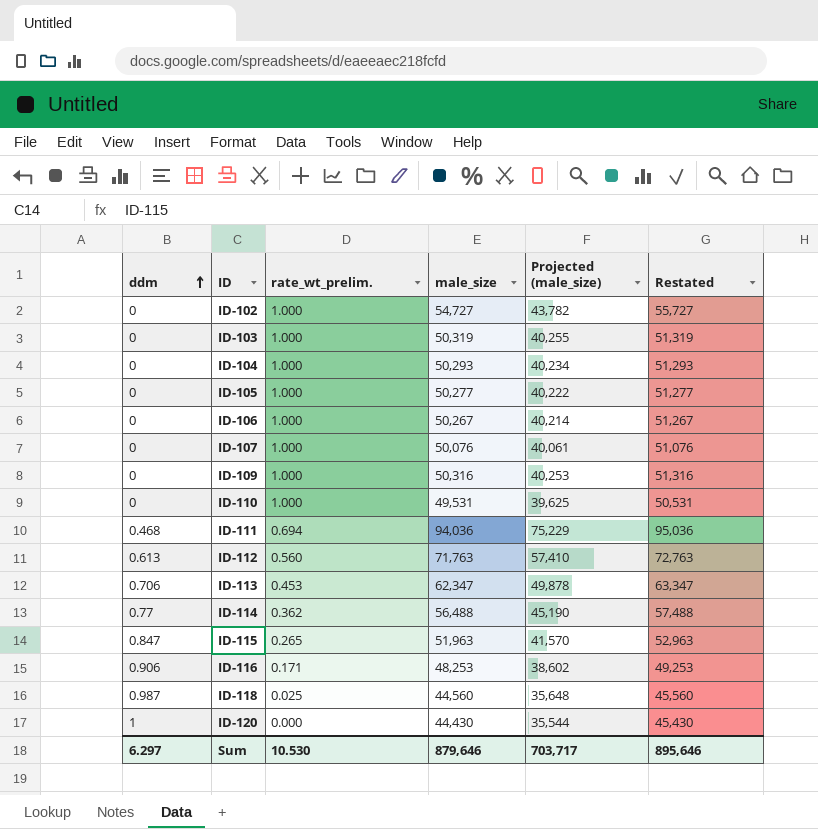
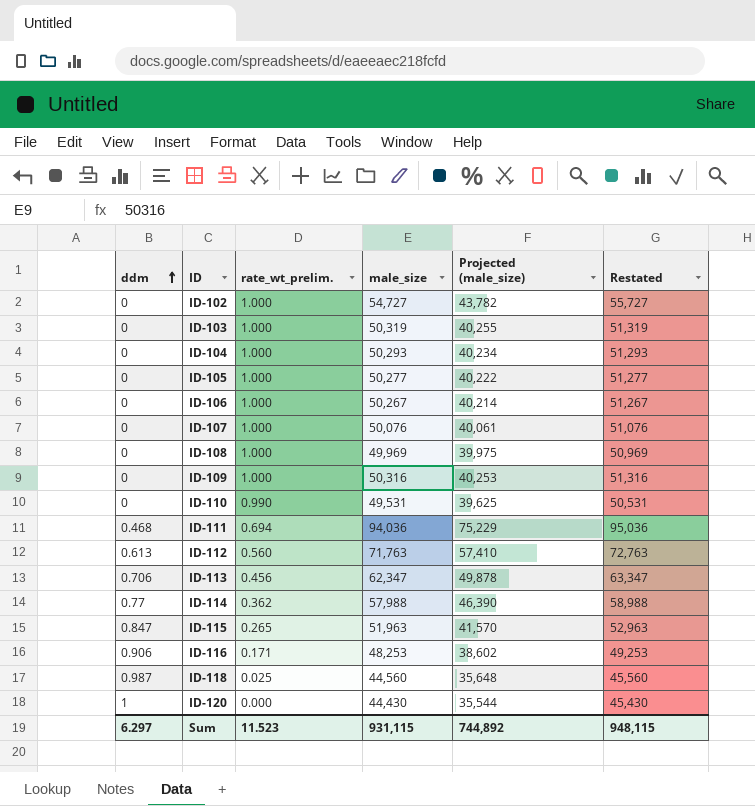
row ID-108: none -> 0 | 1.000 | 49,969 | 39,975 | 50,969
ID-110 | rate_wt_prelim.: 1.000 -> 0.990
ID-113 | rate_wt_prelim.: 0.453 -> 0.456
ID-114 | male_size: 56,488 -> 57,988
ID-114 | Projected (male_size): 45,190 -> 46,390
ID-114 | Restated: 57,488 -> 58,988
Sum | rate_wt_prelim.: 10.530 -> 11.523
Sum | male_size: 879,646 -> 931,115
Sum | Projected (male_size): 703,717 -> 744,892
Sum | Restated: 895,646 -> 948,115

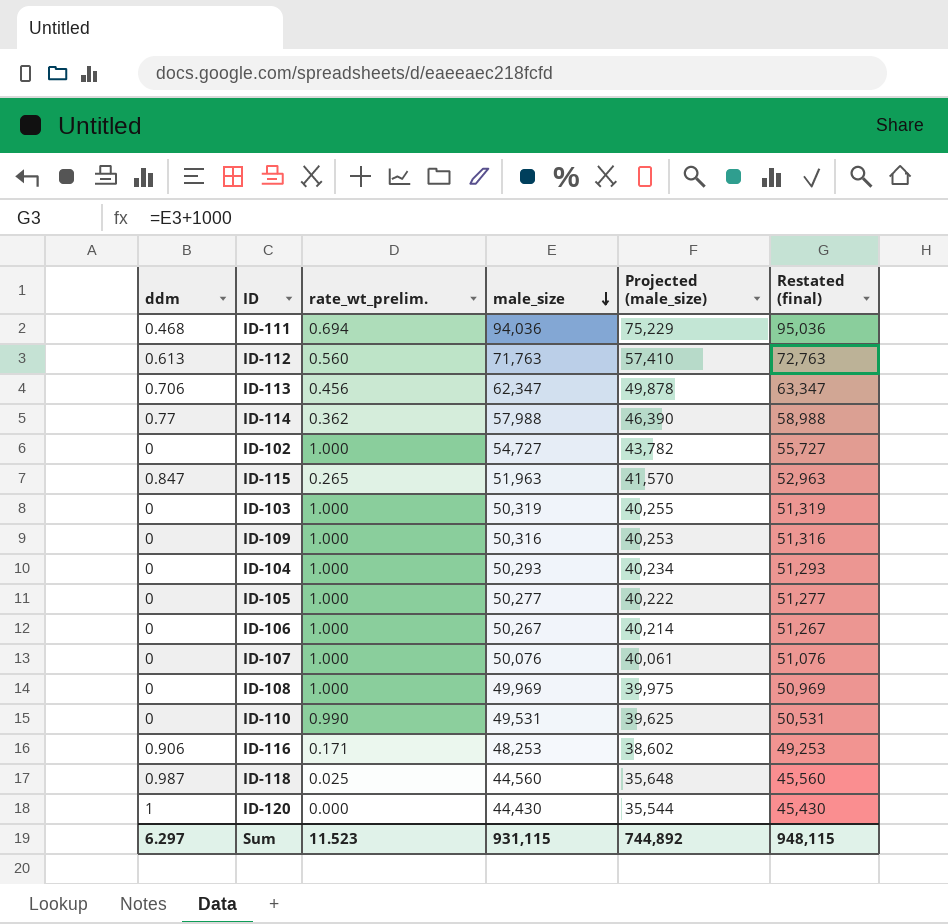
row order: ddm ascending -> male_size descending
column name: Restated -> Restated (final)

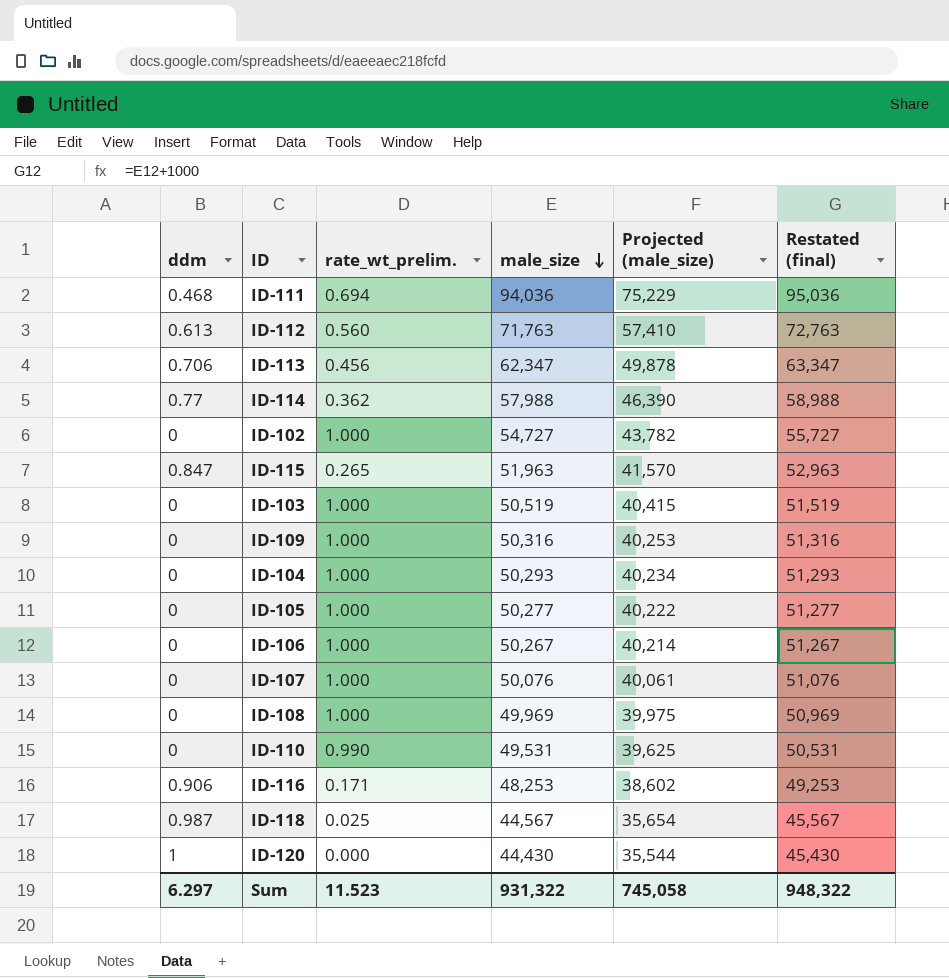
ID-103 | male_size: 50,319 -> 50,519
ID-103 | Projected (male_size): 40,255 -> 40,415
ID-103 | Restated (final): 51,319 -> 51,519
ID-118 | male_size: 44,560 -> 44,567
ID-118 | Projected (male_size): 35,648 -> 35,654
ID-118 | Restated (final): 45,560 -> 45,567
Sum | male_size: 931,115 -> 931,322
Sum | Projected (male_size): 744,892 -> 745,058
Sum | Restated (final): 948,115 -> 948,322

